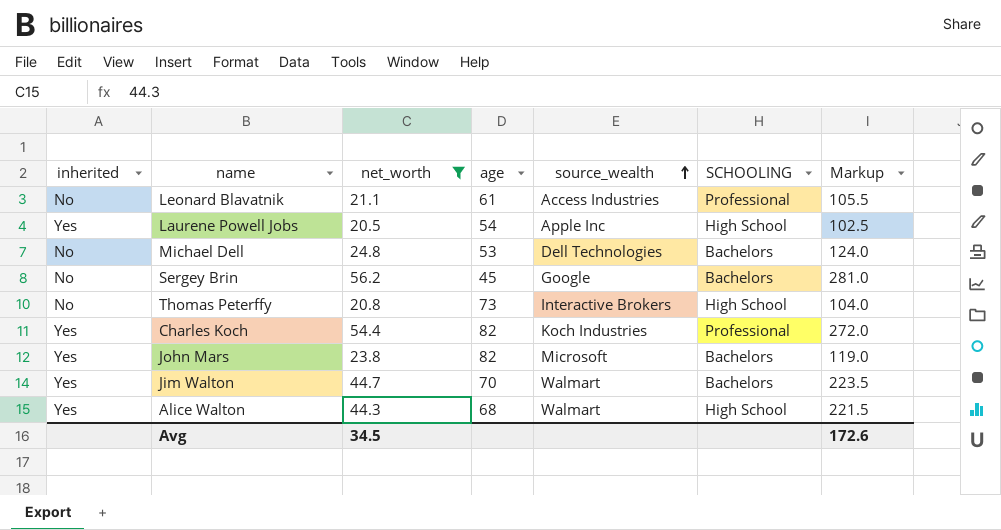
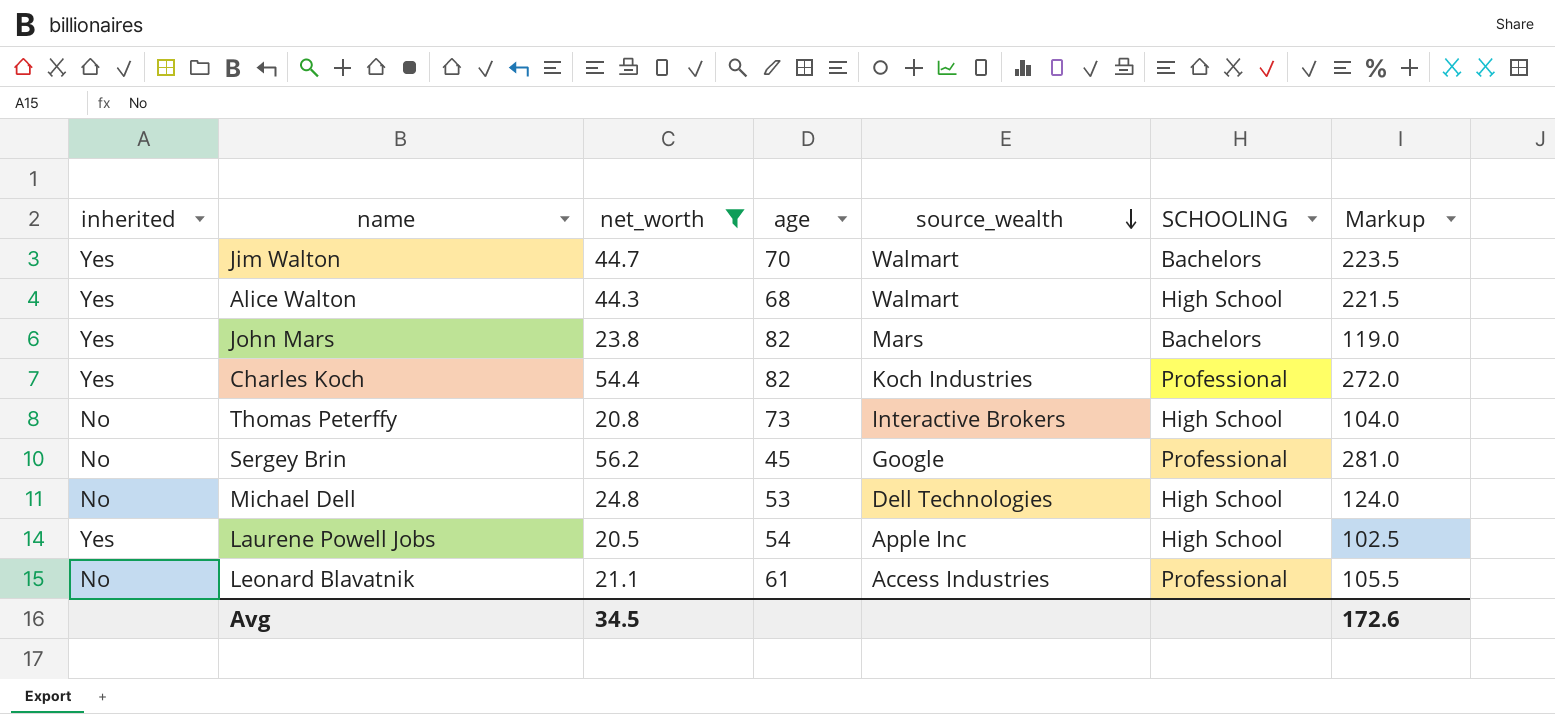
row order: source_wealth ascending -> source_wealth descending
John Mars | source_wealth: Microsoft -> Mars
Sergey Brin | SCHOOLING: Bachelors -> Professional
Michael Dell | SCHOOLING: Bachelors -> High School

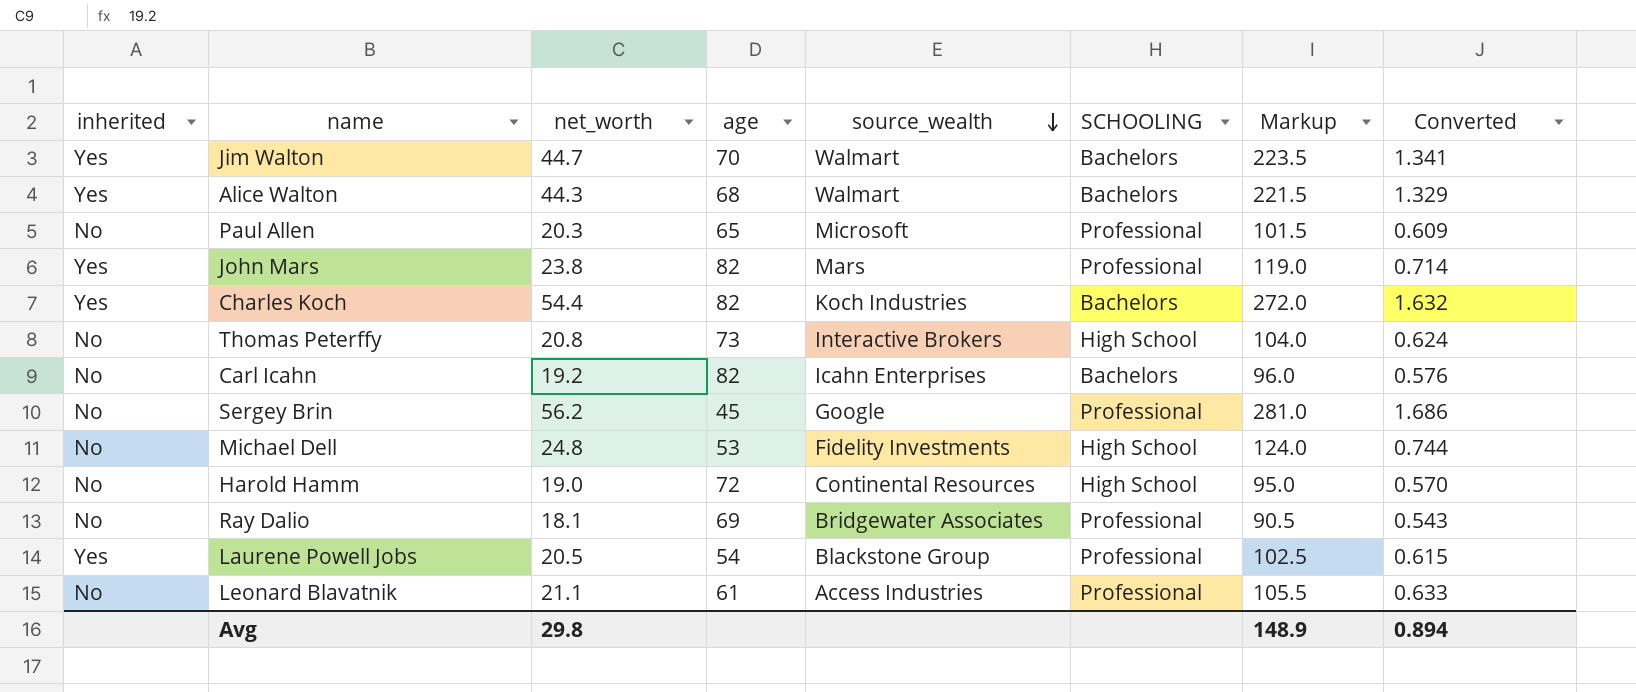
filter: net_worth >= 20.5 -> none
column Converted | formula: none -> [net_worth] * 0.03
Alice Walton | SCHOOLING: High School -> Bachelors
John Mars | SCHOOLING: Bachelors -> Professional
Charles Koch | SCHOOLING: Professional -> Bachelors
Michael Dell | source_wealth: Dell Technologies -> Fidelity Investments
Laurene Powell Jobs | source_wealth: Apple Inc -> Blackstone Group
Laurene Powell Jobs | SCHOOLING: High School -> Professional
Avg | net_worth: 34.5 -> 29.8
Avg | Markup: 172.6 -> 148.9

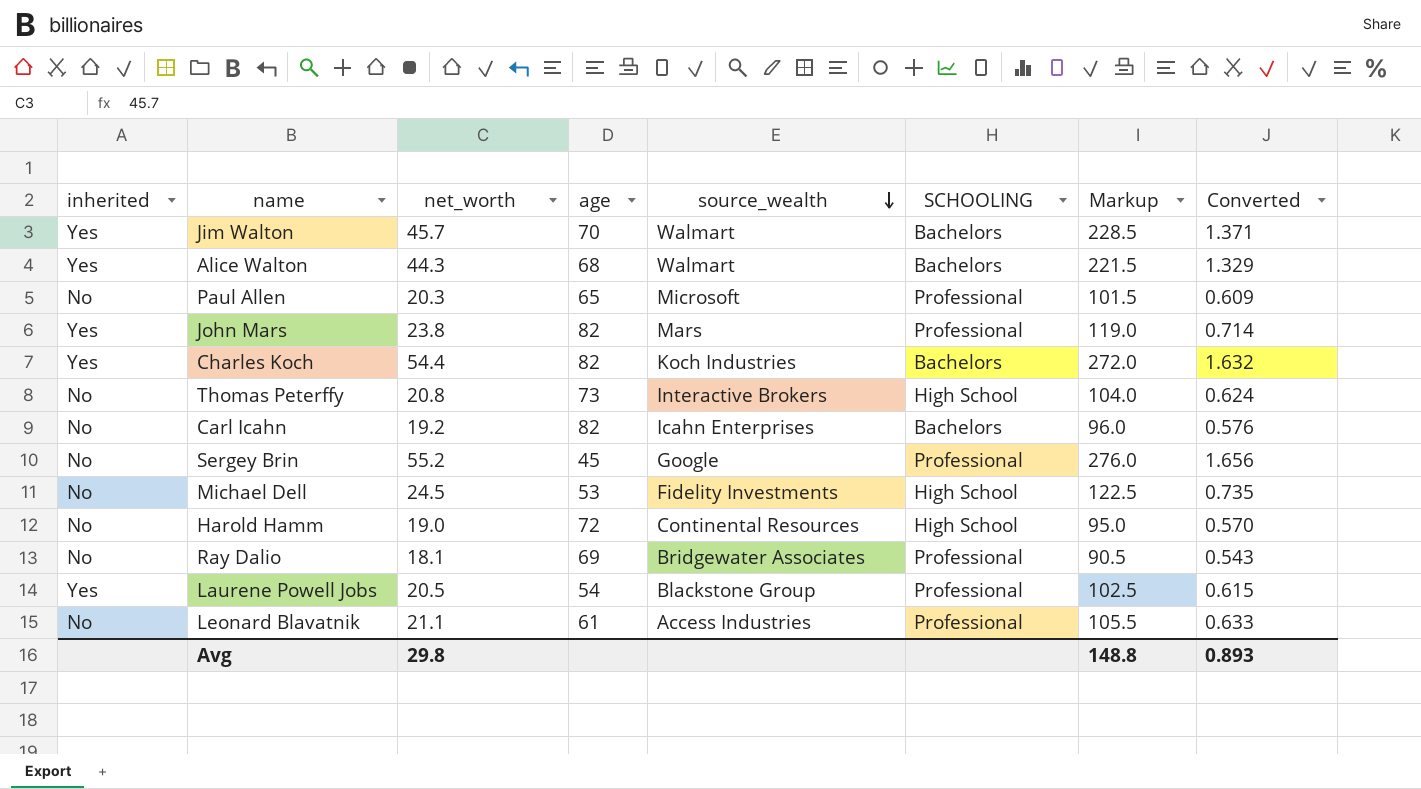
Jim Walton | net_worth: 44.7 -> 45.7
Jim Walton | Markup: 223.5 -> 228.5
Jim Walton | Converted: 1.341 -> 1.371
Sergey Brin | net_worth: 56.2 -> 55.2
Sergey Brin | Markup: 281.0 -> 276.0
Sergey Brin | Converted: 1.686 -> 1.656
Michael Dell | net_worth: 24.8 -> 24.5
Michael Dell | Markup: 124.0 -> 122.5
Michael Dell | Converted: 0.744 -> 0.735
Avg | Markup: 148.9 -> 148.8
Avg | Converted: 0.894 -> 0.893

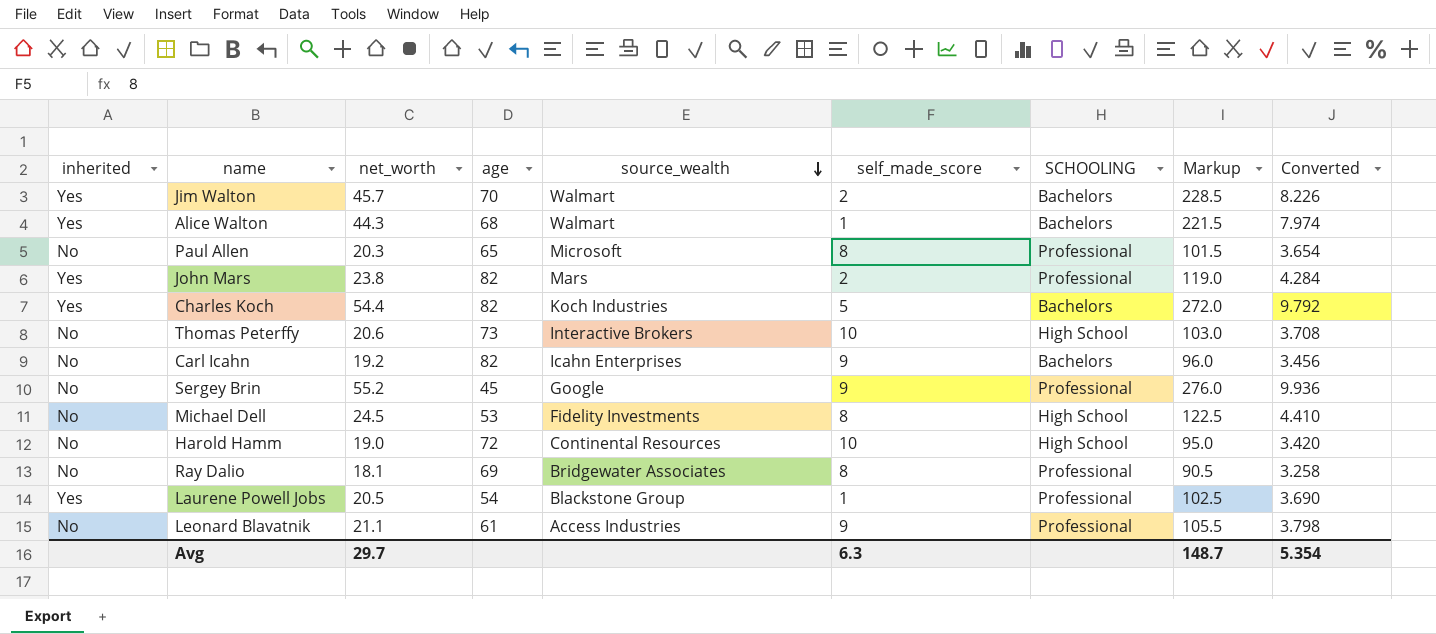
column self_made_score | position: none -> 6
column Converted | formula: [net_worth] * 0.03 -> [net_worth] * 0.18
Thomas Peterffy | net_worth: 20.8 -> 20.6
Thomas Peterffy | Markup: 104.0 -> 103.0
Avg | net_worth: 29.8 -> 29.7
Avg | Markup: 148.8 -> 148.7
Avg | Converted: 0.893 -> 5.354

